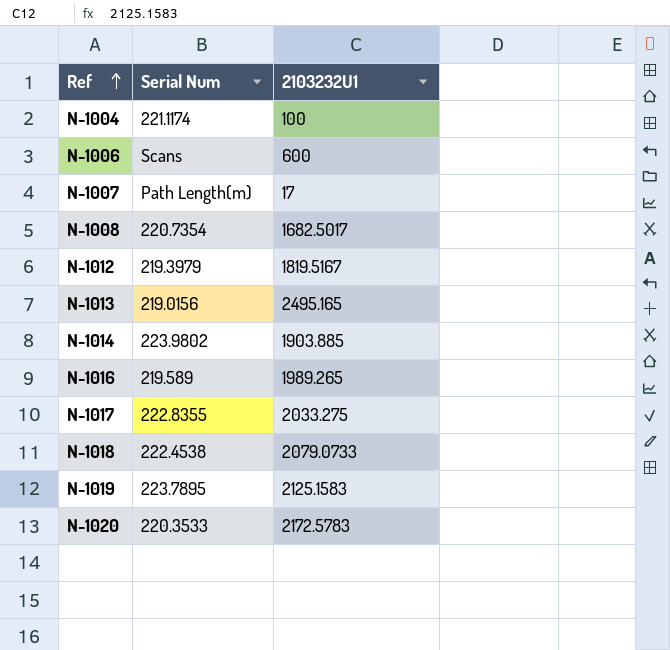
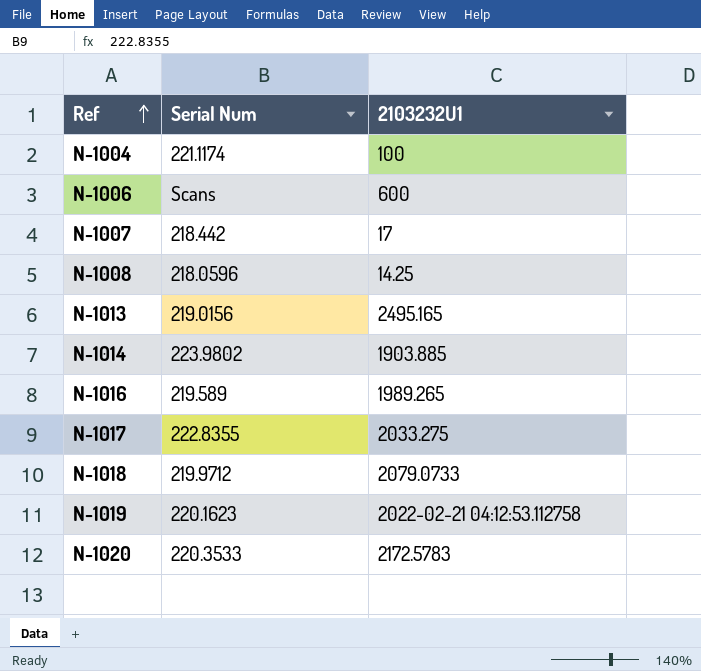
row N-1012: 219.3979 | 1819.5167 -> none
N-1007 | Serial Num: Path Length(m) -> 218.442
N-1008 | Serial Num: 220.7354 -> 218.0596
N-1008 | 2103232U1: 1682.5017 -> 14.25
N-1018 | Serial Num: 222.4538 -> 219.9712
N-1019 | Serial Num: 223.7895 -> 220.1623
N-1019 | 2103232U1: 2125.1583 -> 2022-02-21 04:12:53.112758

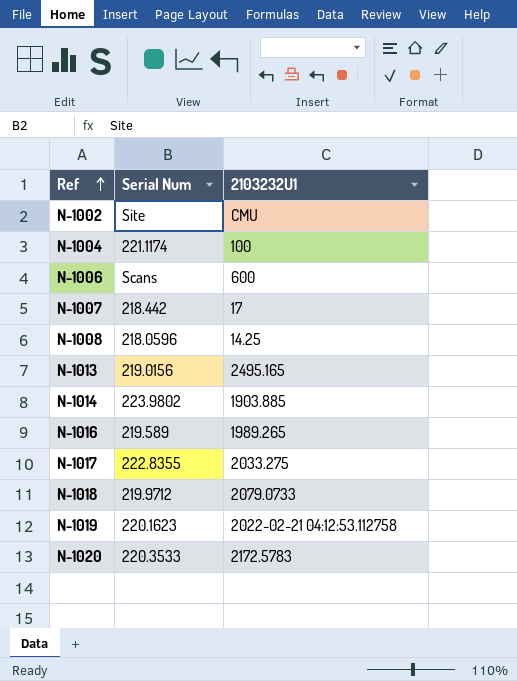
row N-1002: none -> Site | CMU

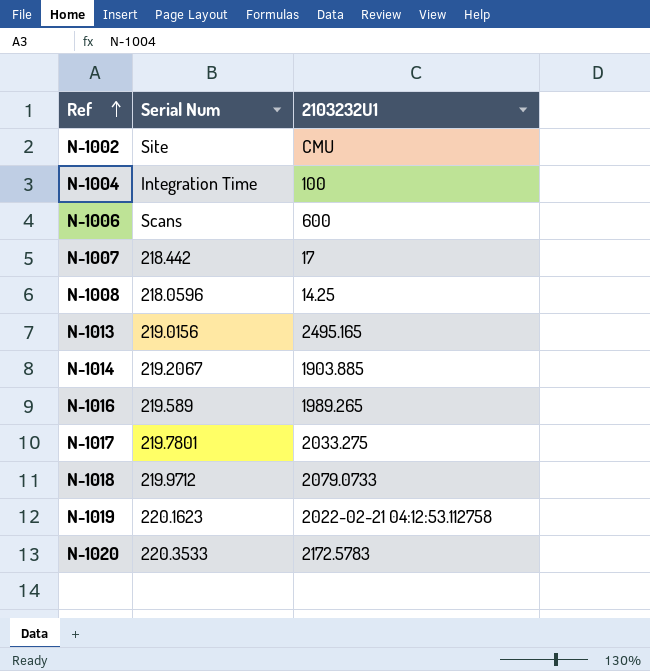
N-1004 | Serial Num: 221.1174 -> Integration Time
N-1014 | Serial Num: 223.9802 -> 219.2067
N-1017 | Serial Num: 222.8355 -> 219.7801

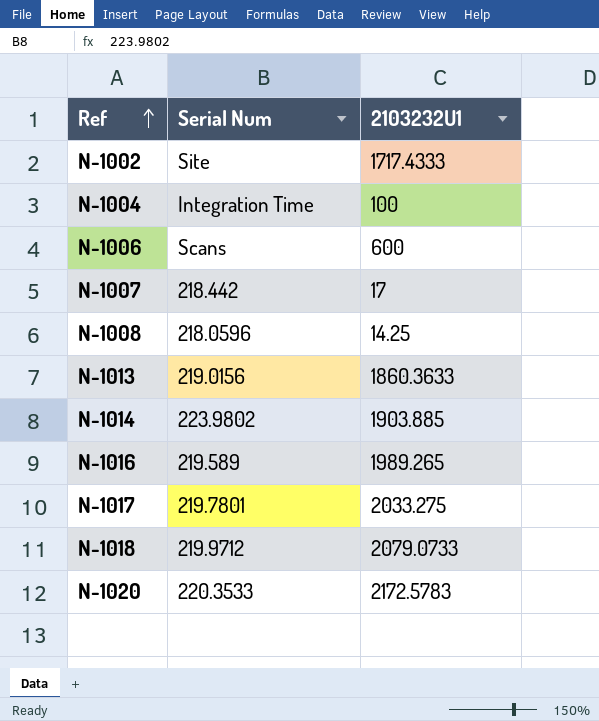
row N-1019: 220.1623 | 2022-02-21 04:12:53.112758 -> none
N-1002 | 2103232U1: CMU -> 1717.4333
N-1013 | 2103232U1: 2495.165 -> 1860.3633
N-1014 | Serial Num: 219.2067 -> 223.9802

